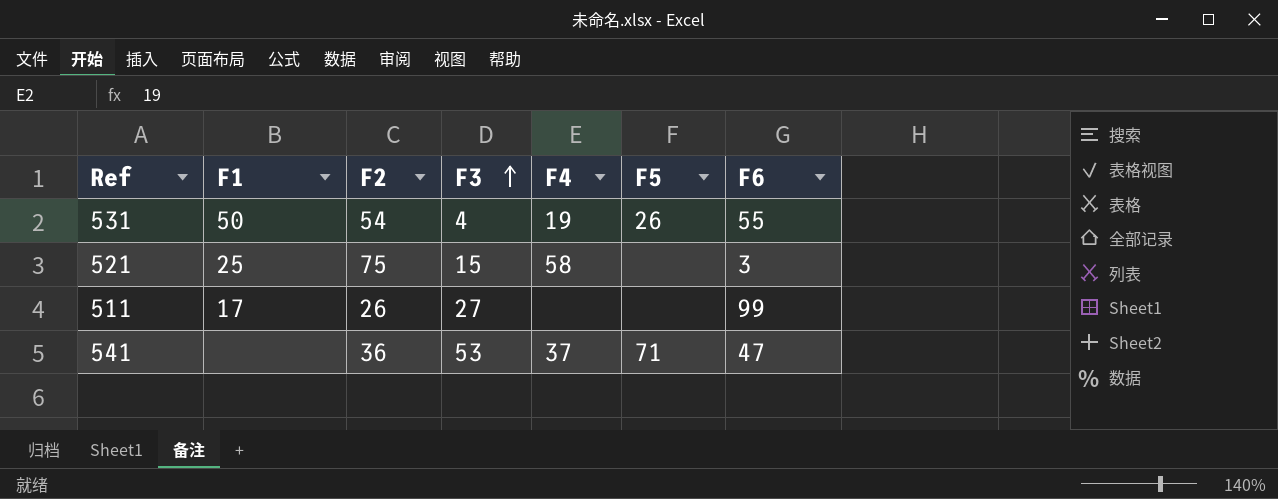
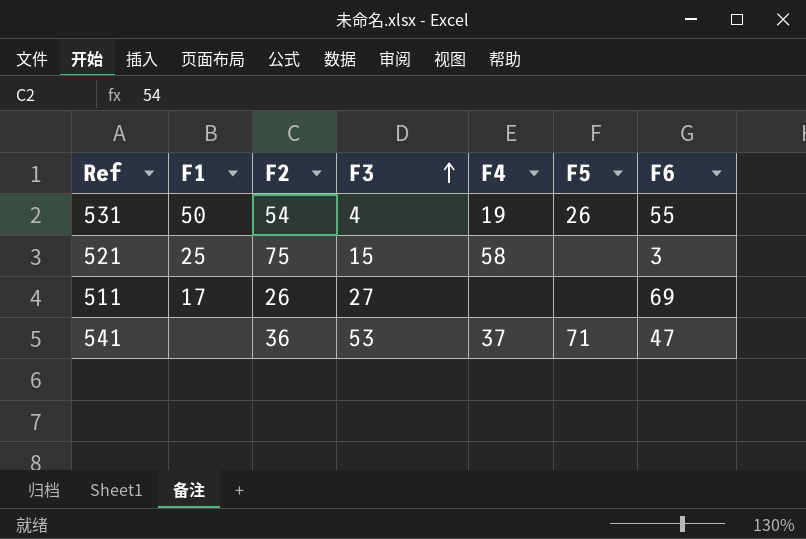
511 | F6: 99 -> 69

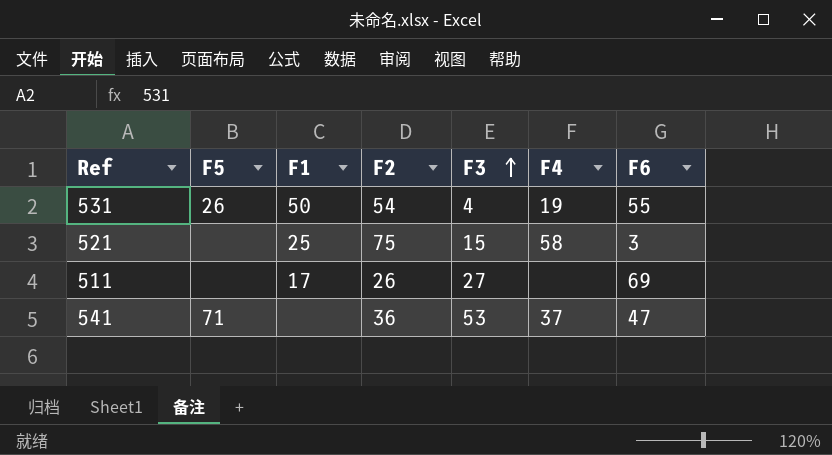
column F5 | position: 6 -> 2

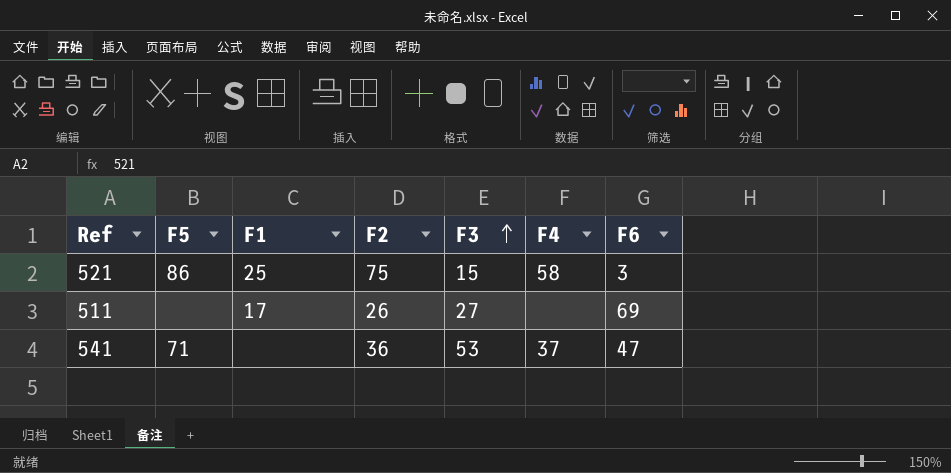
row 531: 26 | 50 | 54 | 4 | 19 | 55 -> none
521 | F5: none -> 86

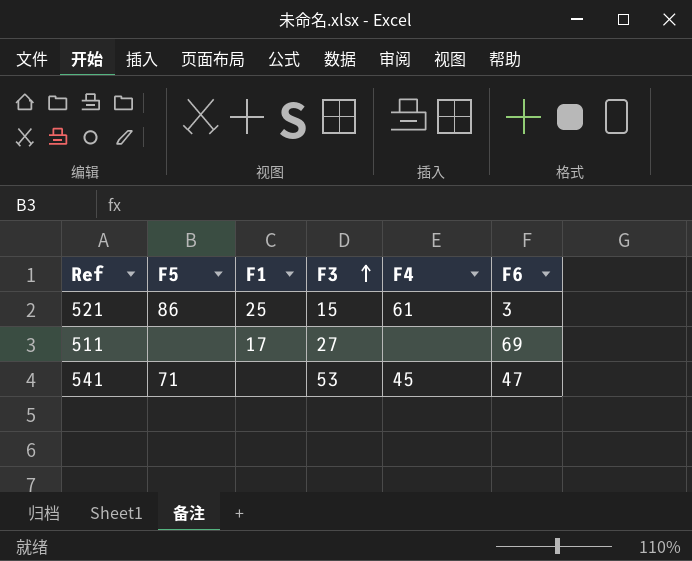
column F2 | position: 4 -> none
521 | F4: 58 -> 61
541 | F4: 37 -> 45

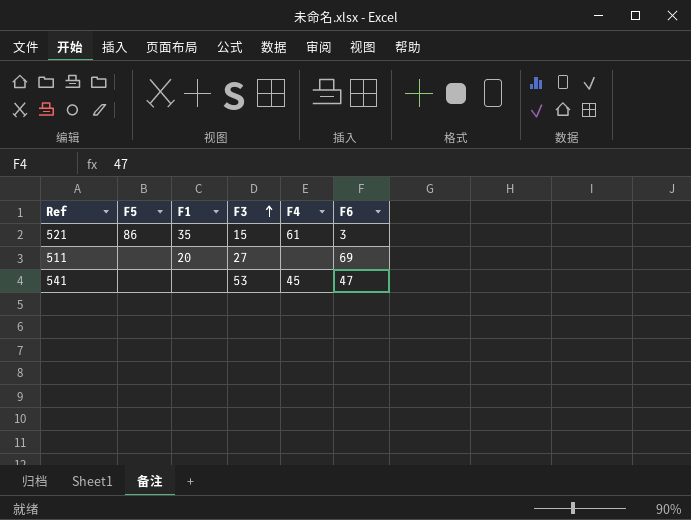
521 | F1: 25 -> 35
511 | F1: 17 -> 20
541 | F5: 71 -> none

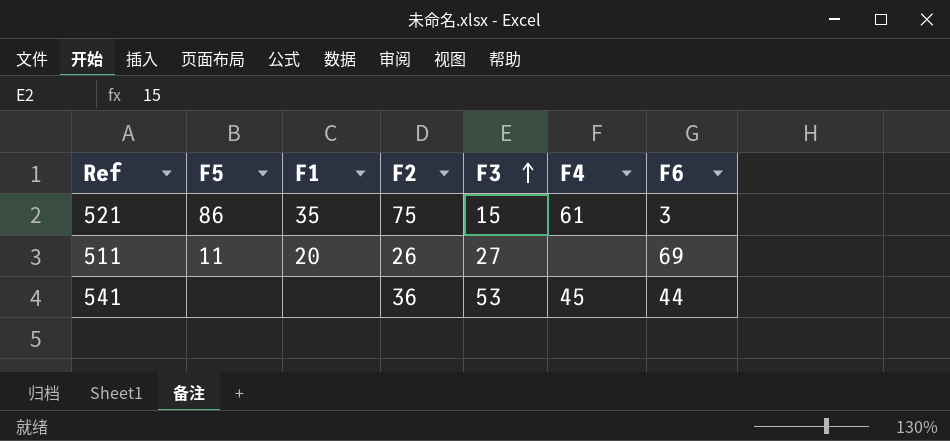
column F2 | position: none -> 4
511 | F5: none -> 11
541 | F6: 47 -> 44

